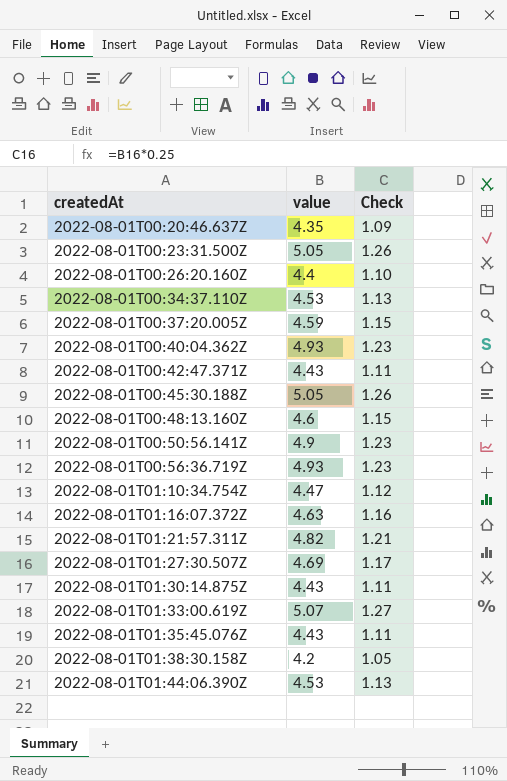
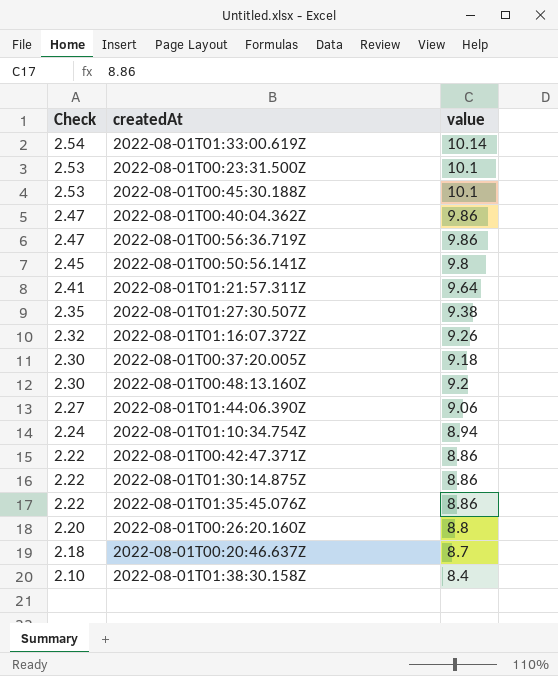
row order: createdAt ascending -> Check descending
column Check | position: 3 -> 1
row 2022-08-01T00:34:37.110Z: 4.53 | 1.13 -> none
2022-08-01T01:33:00.619Z | Check: 1.27 -> 2.54
2022-08-01T01:33:00.619Z | value: 5.07 -> 10.14
2022-08-01T00:23:31.500Z | Check: 1.26 -> 2.53
2022-08-01T00:23:31.500Z | value: 5.05 -> 10.1
2022-08-01T00:45:30.188Z | Check: 1.26 -> 2.53
2022-08-01T00:45:30.188Z | value: 5.05 -> 10.1
2022-08-01T00:40:04.362Z | Check: 1.23 -> 2.47
2022-08-01T00:40:04.362Z | value: 4.93 -> 9.86
2022-08-01T00:56:36.719Z | Check: 1.23 -> 2.47
2022-08-01T00:56:36.719Z | value: 4.93 -> 9.86
2022-08-01T00:50:56.141Z | Check: 1.23 -> 2.45
2022-08-01T00:50:56.141Z | value: 4.9 -> 9.8
2022-08-01T01:21:57.311Z | Check: 1.21 -> 2.41
2022-08-01T01:21:57.311Z | value: 4.82 -> 9.64
2022-08-01T01:27:30.507Z | Check: 1.17 -> 2.35
2022-08-01T01:27:30.507Z | value: 4.69 -> 9.38
2022-08-01T01:16:07.372Z | Check: 1.16 -> 2.32
2022-08-01T01:16:07.372Z | value: 4.63 -> 9.26
2022-08-01T00:37:20.005Z | Check: 1.15 -> 2.30
2022-08-01T00:37:20.005Z | value: 4.59 -> 9.18
2022-08-01T00:48:13.160Z | Check: 1.15 -> 2.30
2022-08-01T00:48:13.160Z | value: 4.6 -> 9.2
2022-08-01T01:44:06.390Z | Check: 1.13 -> 2.27
2022-08-01T01:44:06.390Z | value: 4.53 -> 9.06
2022-08-01T01:10:34.754Z | Check: 1.12 -> 2.24
2022-08-01T01:10:34.754Z | value: 4.47 -> 8.94
2022-08-01T00:42:47.371Z | Check: 1.11 -> 2.22
2022-08-01T00:42:47.371Z | value: 4.43 -> 8.86
2022-08-01T01:30:14.875Z | Check: 1.11 -> 2.22
2022-08-01T01:30:14.875Z | value: 4.43 -> 8.86
2022-08-01T01:35:45.076Z | Check: 1.11 -> 2.22
2022-08-01T01:35:45.076Z | value: 4.43 -> 8.86
2022-08-01T00:26:20.160Z | Check: 1.10 -> 2.20
2022-08-01T00:26:20.160Z | value: 4.4 -> 8.8
2022-08-01T00:20:46.637Z | Check: 1.09 -> 2.18
2022-08-01T00:20:46.637Z | value: 4.35 -> 8.7
2022-08-01T01:38:30.158Z | Check: 1.05 -> 2.10
2022-08-01T01:38:30.158Z | value: 4.2 -> 8.4

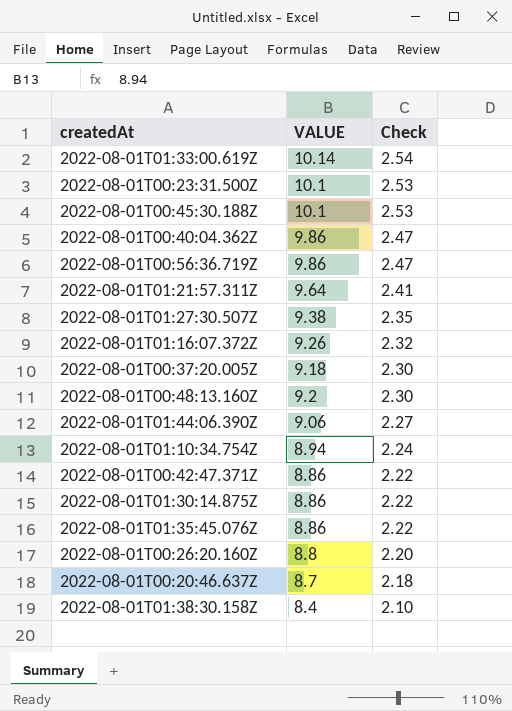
column name: value -> VALUE
column Check | position: 1 -> 3
row 2022-08-01T00:50:56.141Z: 2.45 | 9.8 -> none

